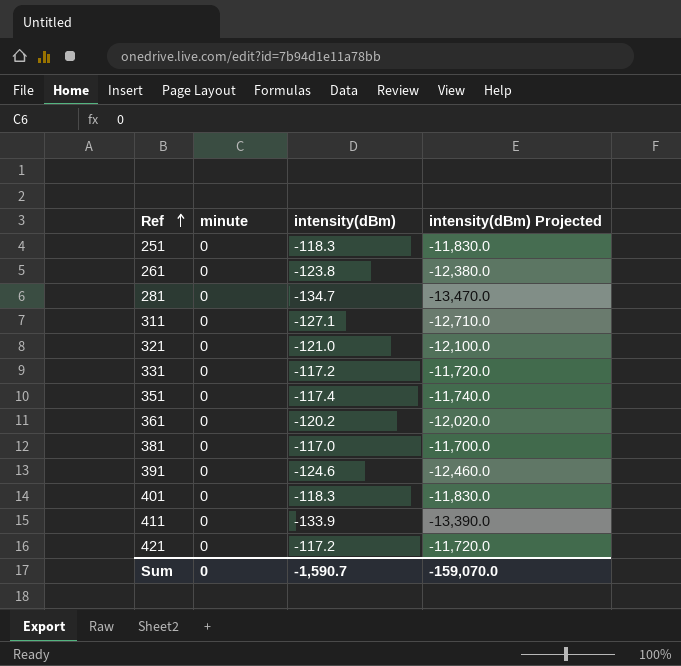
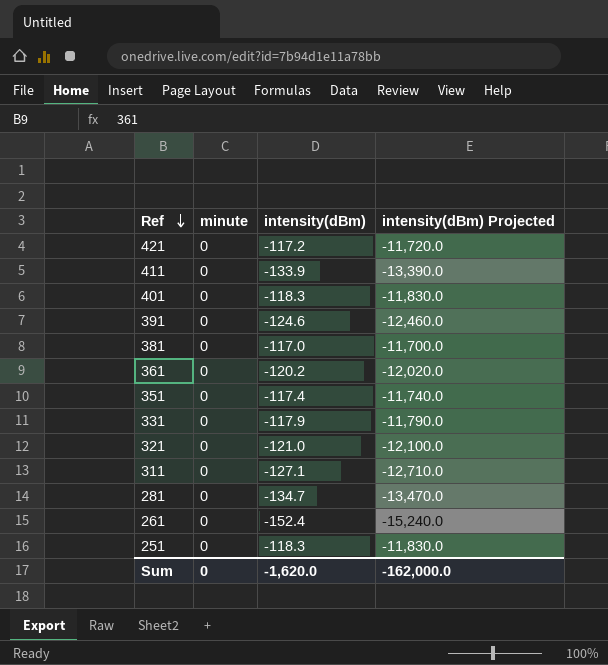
row order: Ref ascending -> Ref descending
331 | intensity(dBm): -117.2 -> -117.9
331 | intensity(dBm) Projected: -11,720.0 -> -11,790.0
261 | intensity(dBm): -123.8 -> -152.4
261 | intensity(dBm) Projected: -12,380.0 -> -15,240.0
Sum | intensity(dBm): -1,590.7 -> -1,620.0
Sum | intensity(dBm) Projected: -159,070.0 -> -162,000.0

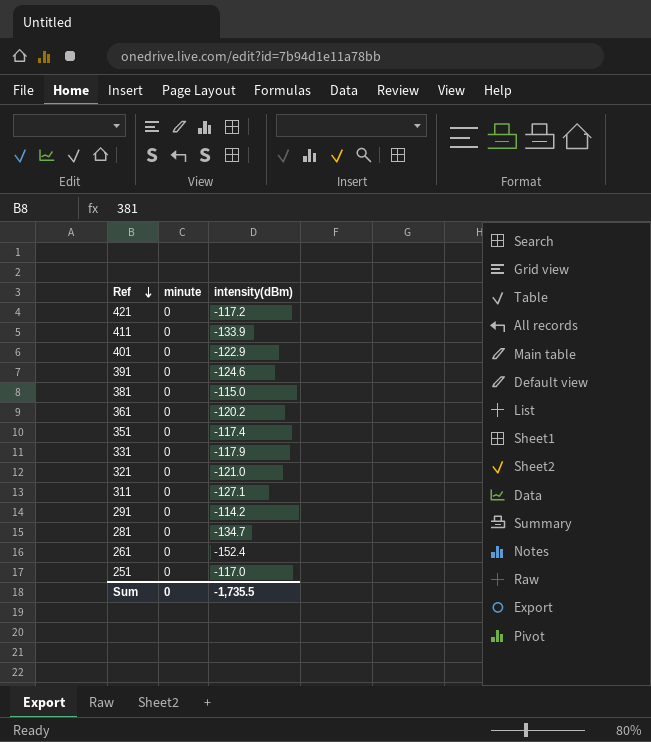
column intensity(dBm) Projected | formula: [intensity(dBm)] * 100 -> none
401 | intensity(dBm): -118.3 -> -122.9
381 | intensity(dBm): -117.0 -> -115.0
row 291: none -> 0 | -114.2
251 | intensity(dBm): -118.3 -> -117.0
Sum | intensity(dBm): -1,620.0 -> -1,735.5

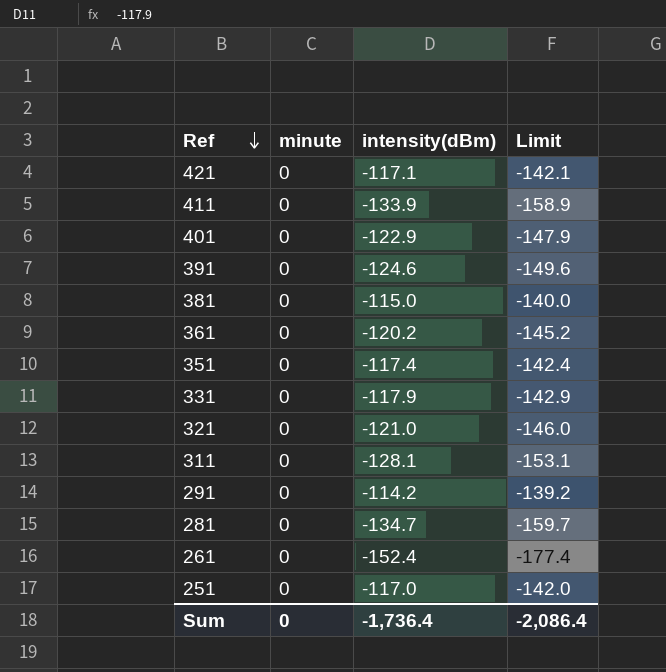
column Limit | formula: none -> [intensity(dBm)] - 25
421 | intensity(dBm): -117.2 -> -117.1
311 | intensity(dBm): -127.1 -> -128.1
Sum | intensity(dBm): -1,735.5 -> -1,736.4

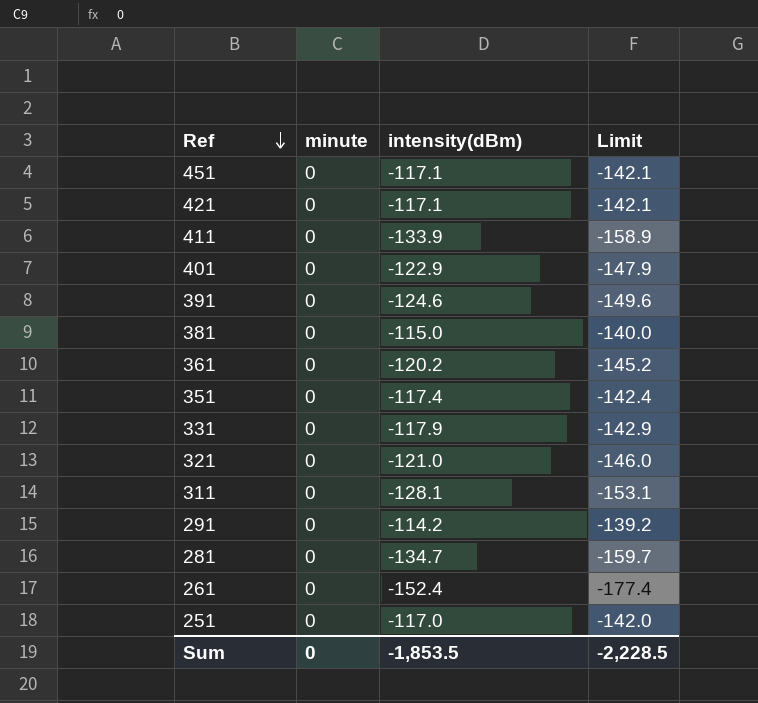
row 451: none -> 0 | -117.1 | -142.1
Sum | intensity(dBm): -1,736.4 -> -1,853.5
Sum | Limit: -2,086.4 -> -2,228.5

